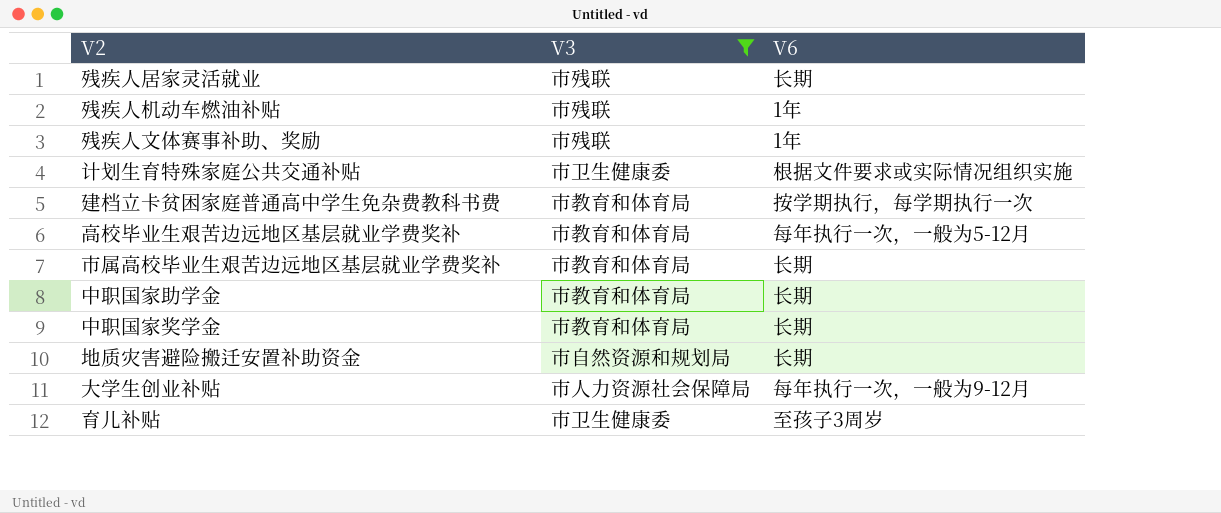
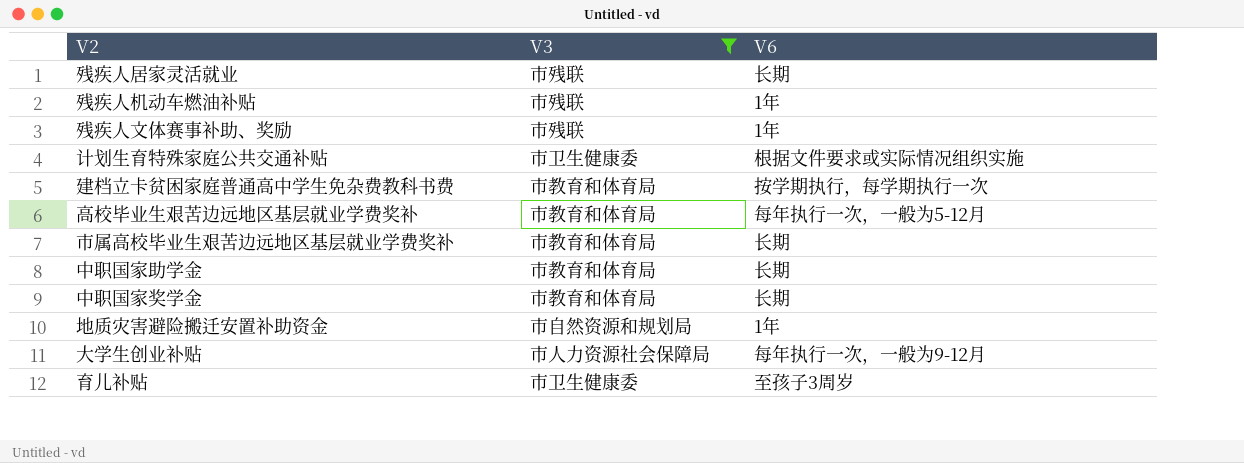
地质灾害避险搬迁安置补助资金 | V6: 长期 -> 1年

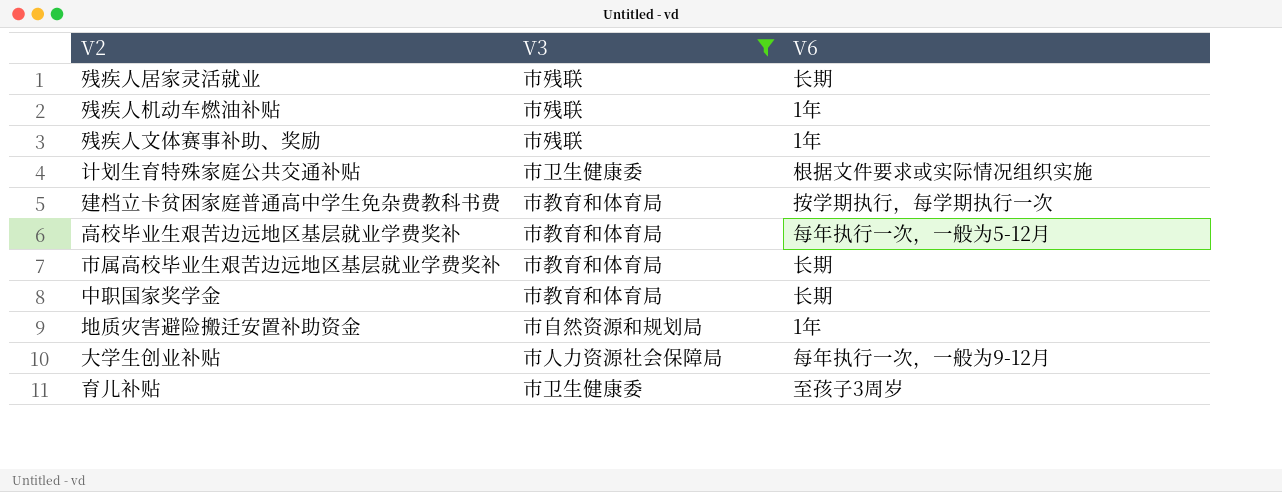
row 中职国家助学金: 市教育和体育局 | 长期 -> none

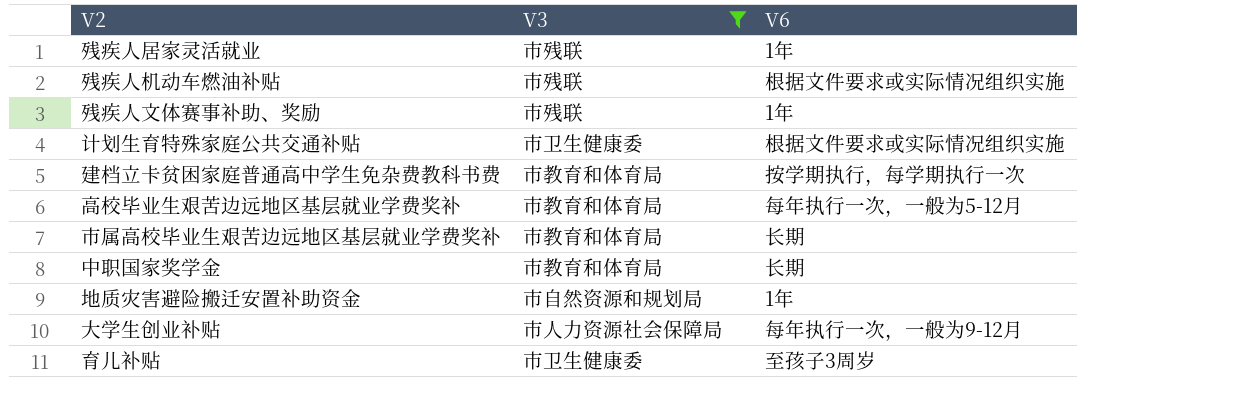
残疾人居家灵活就业 | V6: 长期 -> 1年
残疾人机动车燃油补贴 | V6: 1年 -> 根据文件要求或实际情况组织实施

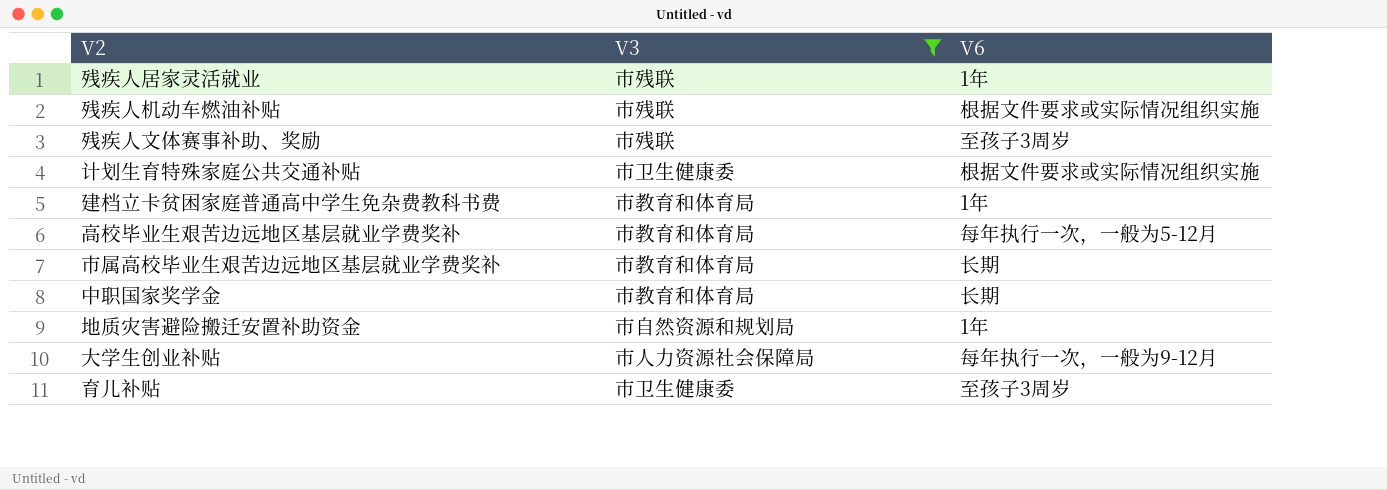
残疾人文体赛事补助、奖励 | V6: 1年 -> 至孩子3周岁
建档立卡贫困家庭普通高中学生免杂费教科书费 | V6: 按学期执行，每学期执行一次 -> 1年

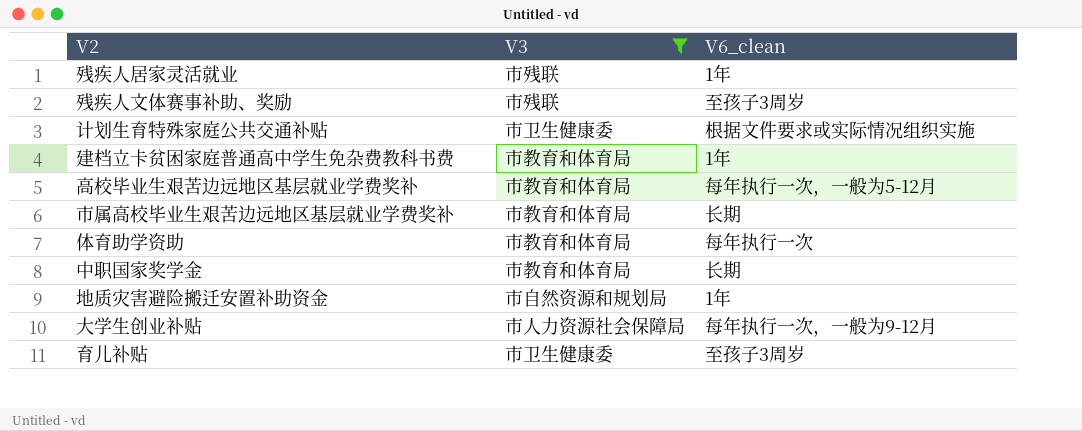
column name: V6 -> V6_clean
row 残疾人机动车燃油补贴: 市残联 | 根据文件要求或实际情况组织实施 -> none
row 体育助学资助: none -> 市教育和体育局 | 每年执行一次

